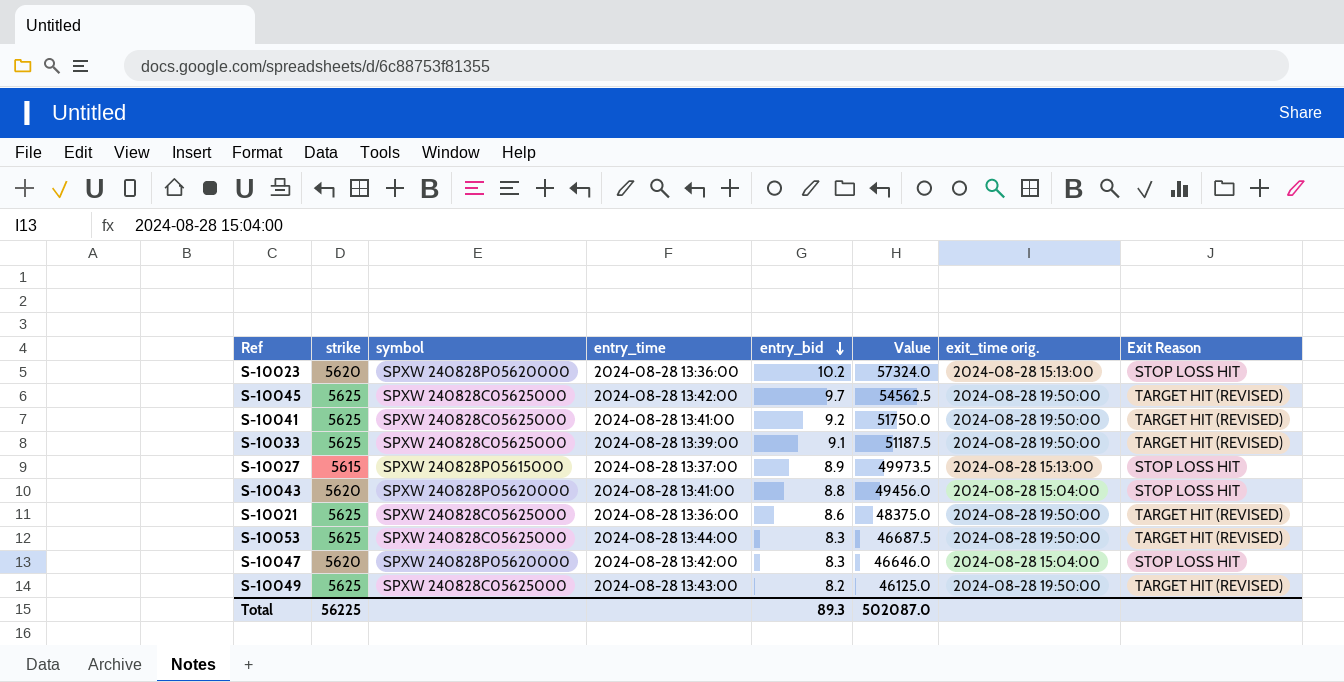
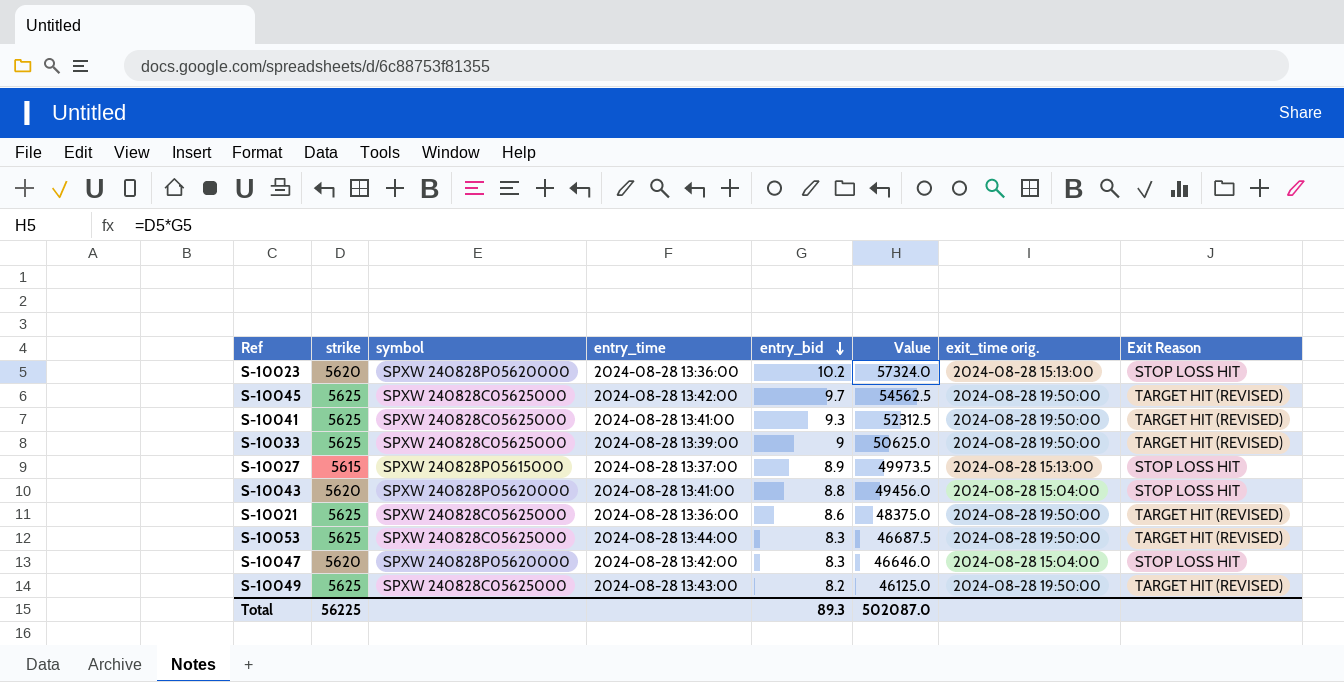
S-10041 | entry_bid: 9.2 -> 9.3
S-10041 | Value: 51750.0 -> 52312.5
S-10033 | entry_bid: 9.1 -> 9
S-10033 | Value: 51187.5 -> 50625.0

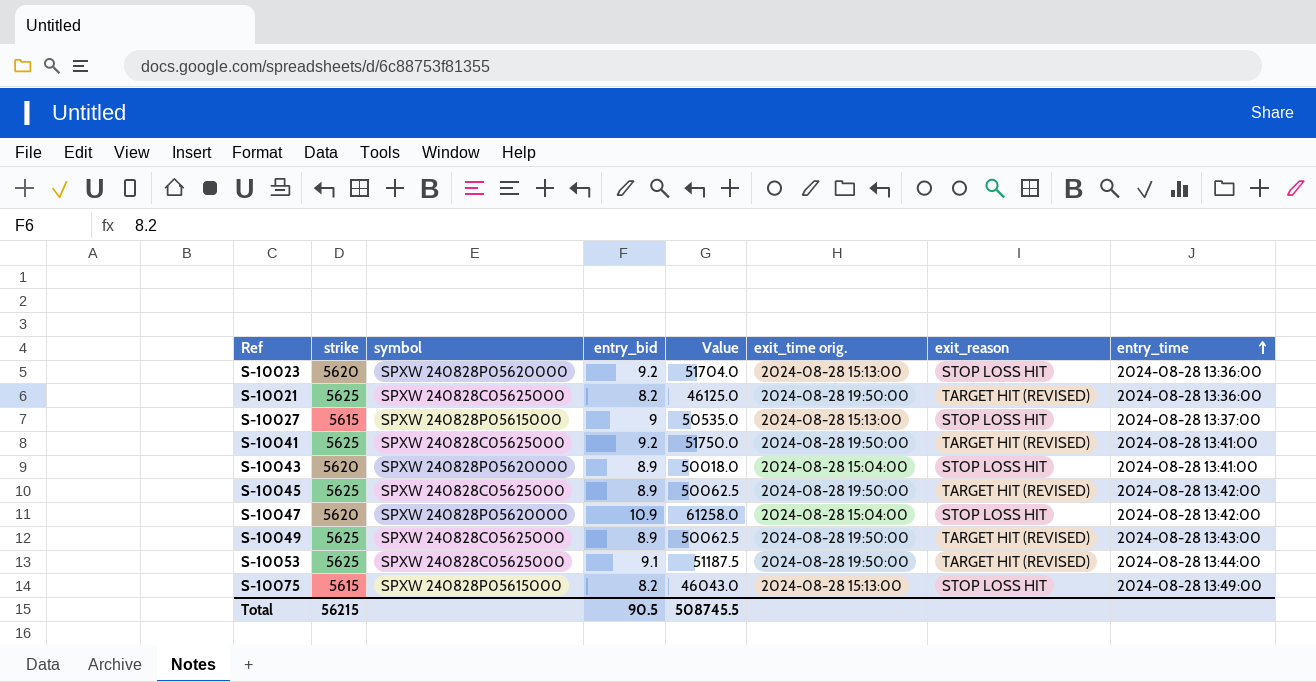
row order: entry_bid descending -> entry_time ascending
column name: Exit Reason -> exit_reason
column entry_time | position: 4 -> 8
row S-10033: 5625 | SPXW 240828C05625000 | 2024-08-28 13:39:00 | 9 | 50625.0 | 2024-08-28 19:50:00 | TARGET HIT (REVISED) -> none
S-10023 | entry_bid: 10.2 -> 9.2
S-10023 | Value: 57324.0 -> 51704.0
S-10021 | entry_bid: 8.6 -> 8.2
S-10021 | Value: 48375.0 -> 46125.0
S-10027 | entry_bid: 8.9 -> 9
S-10027 | Value: 49973.5 -> 50535.0
S-10041 | entry_bid: 9.3 -> 9.2
S-10041 | Value: 52312.5 -> 51750.0
S-10043 | entry_bid: 8.8 -> 8.9
S-10043 | Value: 49456.0 -> 50018.0
S-10045 | entry_bid: 9.7 -> 8.9
S-10045 | Value: 54562.5 -> 50062.5
S-10047 | entry_bid: 8.3 -> 10.9
S-10047 | Value: 46646.0 -> 61258.0
S-10049 | entry_bid: 8.2 -> 8.9
S-10049 | Value: 46125.0 -> 50062.5
S-10053 | entry_bid: 8.3 -> 9.1
S-10053 | Value: 46687.5 -> 51187.5
row S-10075: none -> 5615 | SPXW 240828P05615000 | 8.2 | 46043.0 | 2024-08-28 15:13:00 | STOP LOSS HIT | 2024-08-28 13:49:00
Total | strike: 56225 -> 56215
Total | entry_bid: 89.3 -> 90.5
Total | Value: 502087.0 -> 508745.5

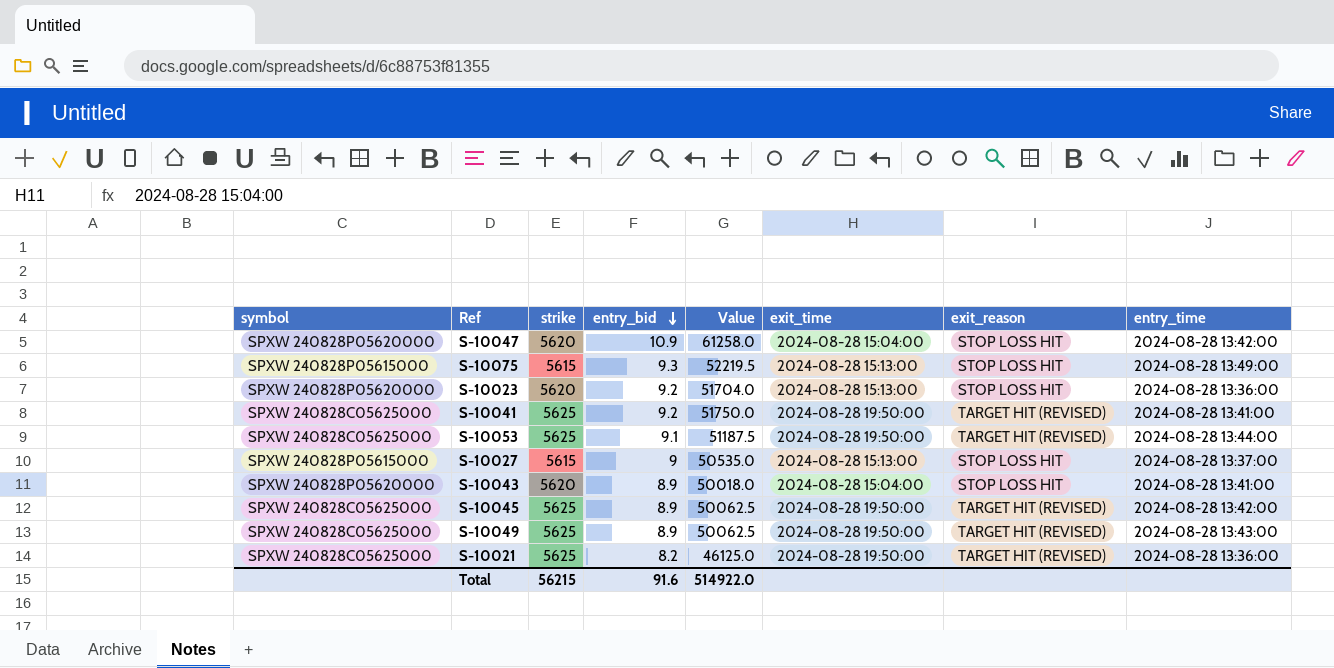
row order: entry_time ascending -> entry_bid descending
column symbol | position: 3 -> 1
column name: exit_time orig. -> exit_time
S-10075 | entry_bid: 8.2 -> 9.3
S-10075 | Value: 46043.0 -> 52219.5
Total | entry_bid: 90.5 -> 91.6
Total | Value: 508745.5 -> 514922.0

